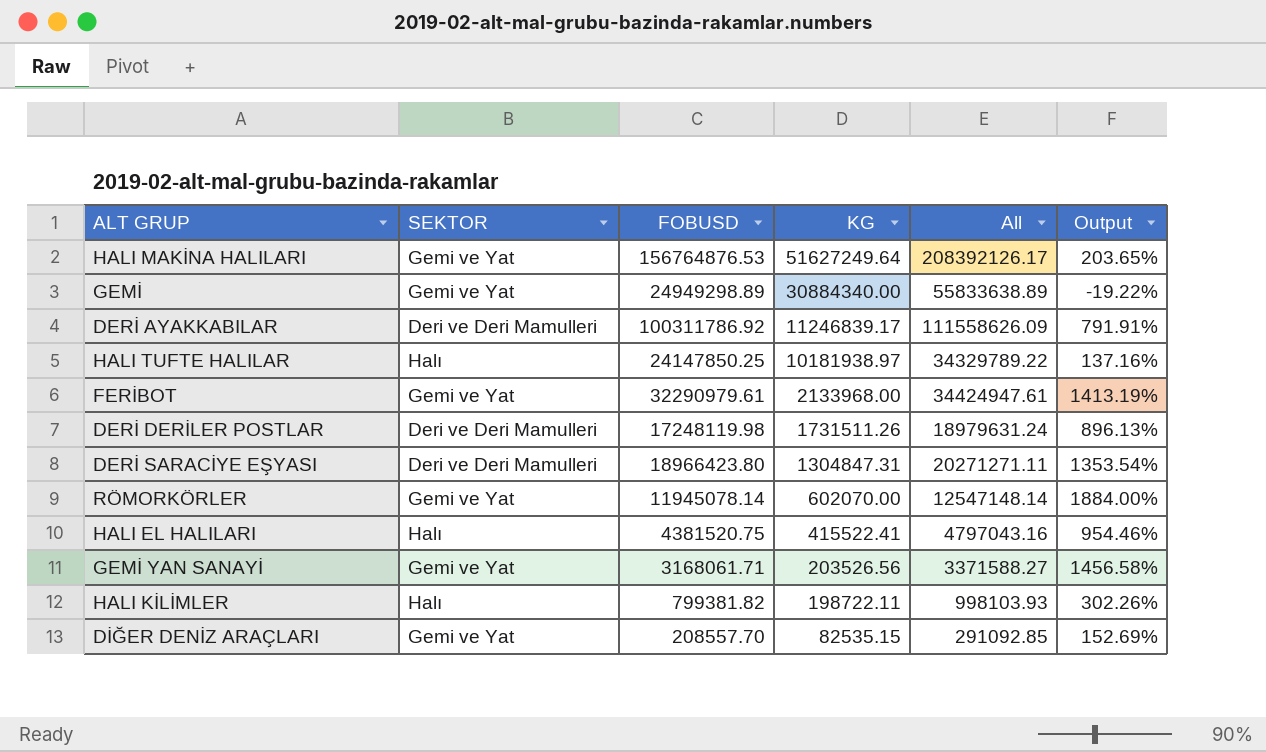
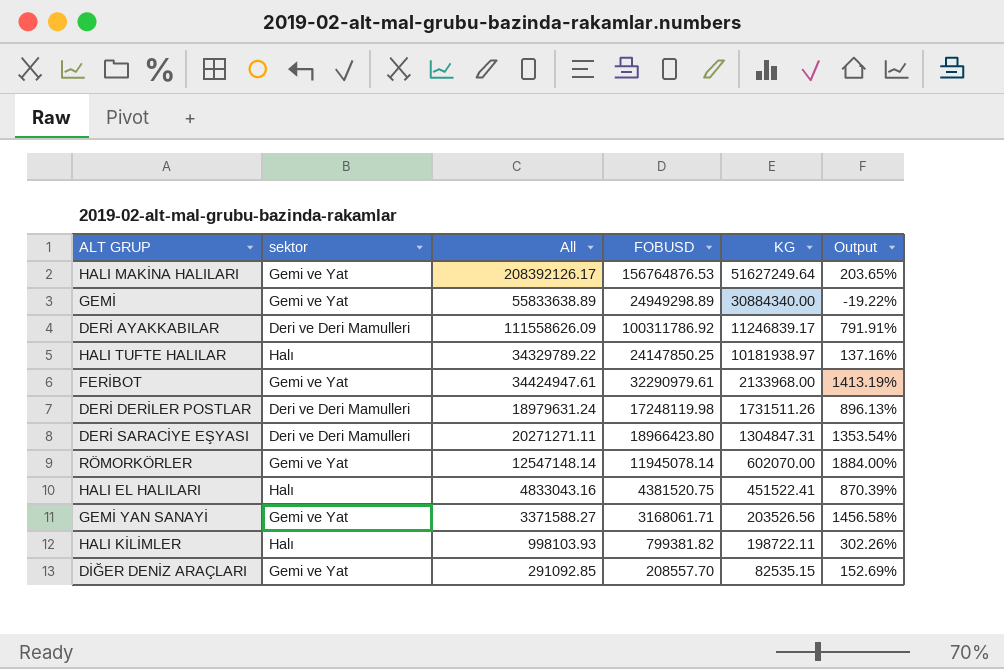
column name: SEKTOR -> sektor
column All | position: 5 -> 3
HALI EL HALILARI | All: 4797043.16 -> 4833043.16
HALI EL HALILARI | KG: 415522.41 -> 451522.41
HALI EL HALILARI | Output: 954.46% -> 870.39%

